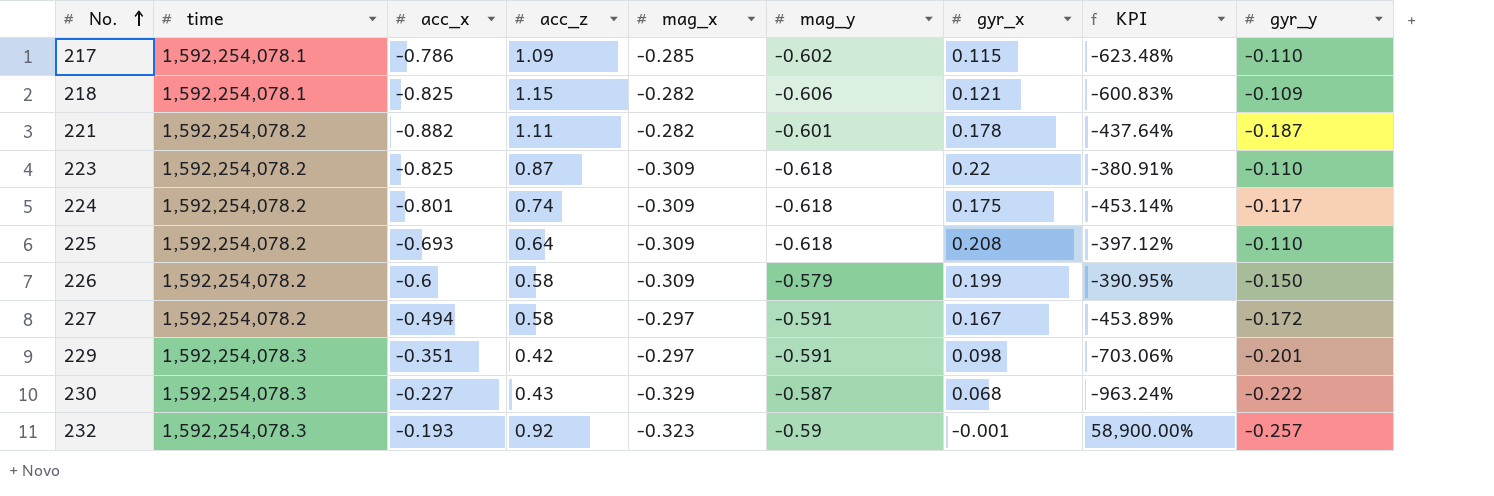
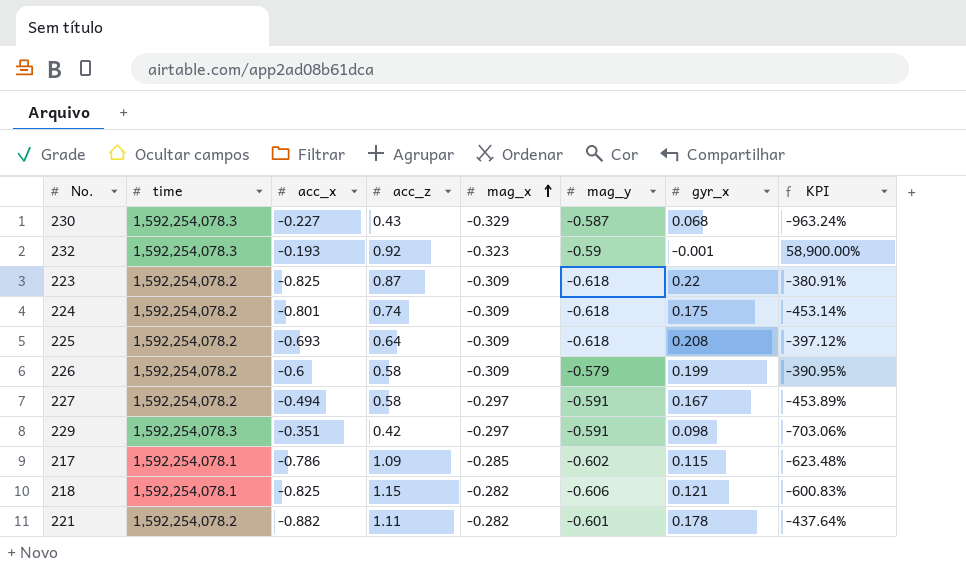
row order: No. ascending -> mag_x ascending
column gyr_y | position: 9 -> none

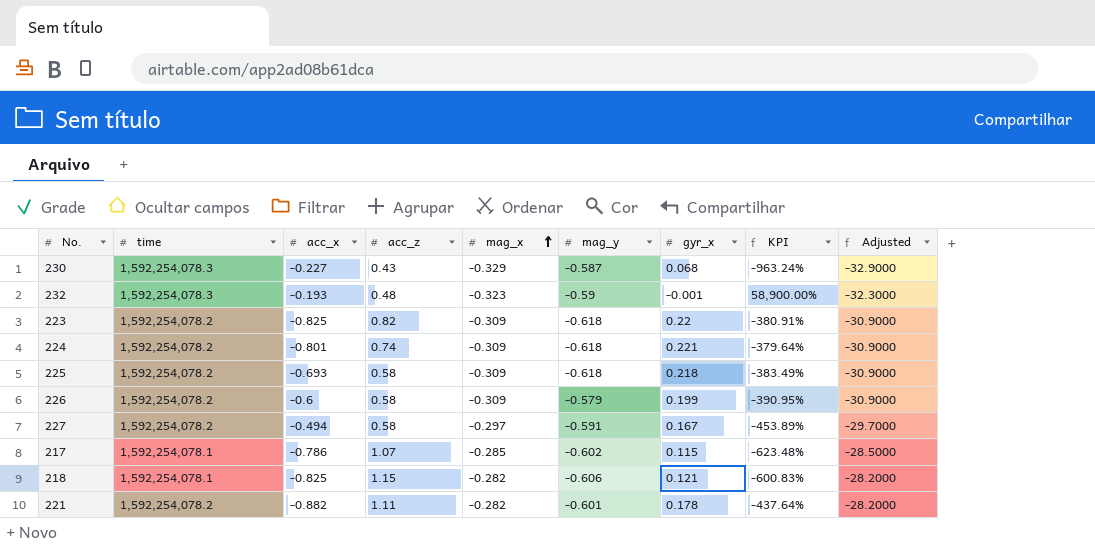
column Adjusted | formula: none -> [mag_x] * 100
row 229: 1,592,254,078.3 | -0.351 | 0.42 | -0.297 | -0.591 | 0.098 | -703.06% -> none
232 | acc_z: 0.92 -> 0.48
223 | acc_z: 0.87 -> 0.82
224 | gyr_x: 0.175 -> 0.221
224 | KPI: -453.14% -> -379.64%
225 | acc_z: 0.64 -> 0.58
225 | gyr_x: 0.208 -> 0.218
225 | KPI: -397.12% -> -383.49%
217 | acc_z: 1.09 -> 1.07

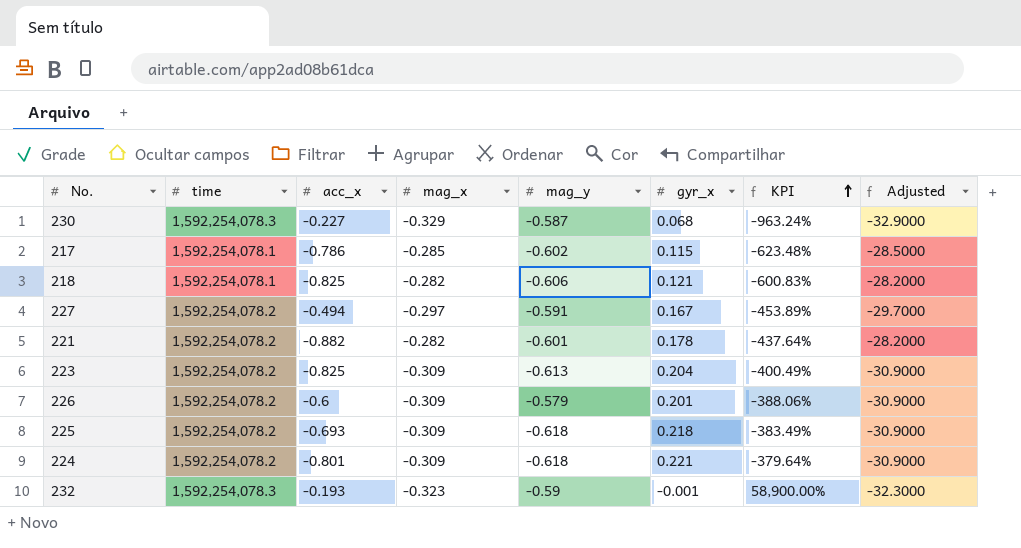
row order: mag_x ascending -> KPI ascending
column acc_z | position: 4 -> none
223 | mag_y: -0.618 -> -0.613
223 | gyr_x: 0.22 -> 0.204
223 | KPI: -380.91% -> -400.49%
226 | gyr_x: 0.199 -> 0.201
226 | KPI: -390.95% -> -388.06%

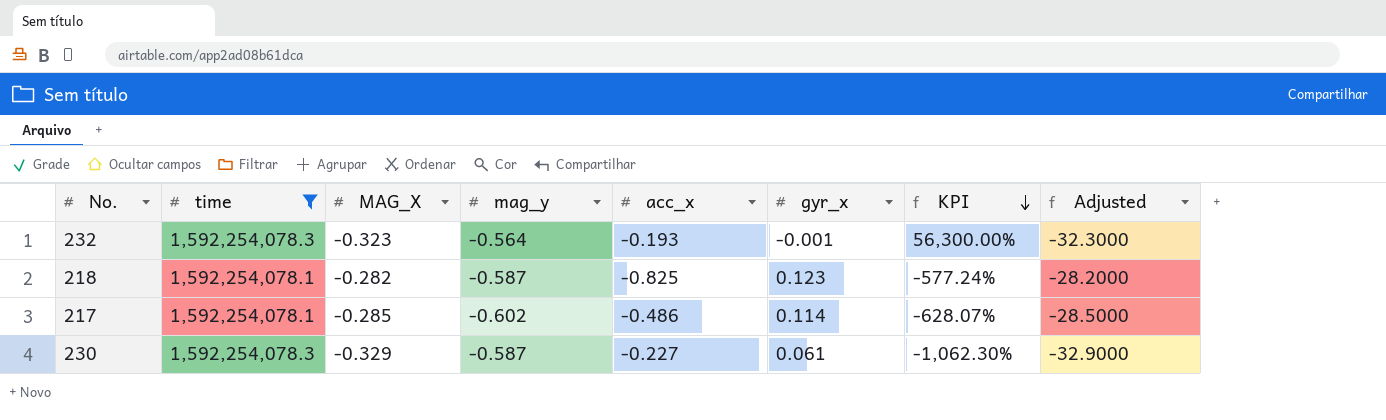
filter: none -> time != 1,592,254,078.2
row order: KPI ascending -> KPI descending
column name: mag_x -> MAG_X
column acc_x | position: 3 -> 5
232 | mag_y: -0.59 -> -0.564
232 | KPI: 58,900.00% -> 56,300.00%
218 | mag_y: -0.606 -> -0.587
218 | gyr_x: 0.121 -> 0.123
218 | KPI: -600.83% -> -577.24%
217 | acc_x: -0.786 -> -0.486
217 | gyr_x: 0.115 -> 0.114
217 | KPI: -623.48% -> -628.07%
230 | gyr_x: 0.068 -> 0.061
230 | KPI: -963.24% -> -1,062.30%

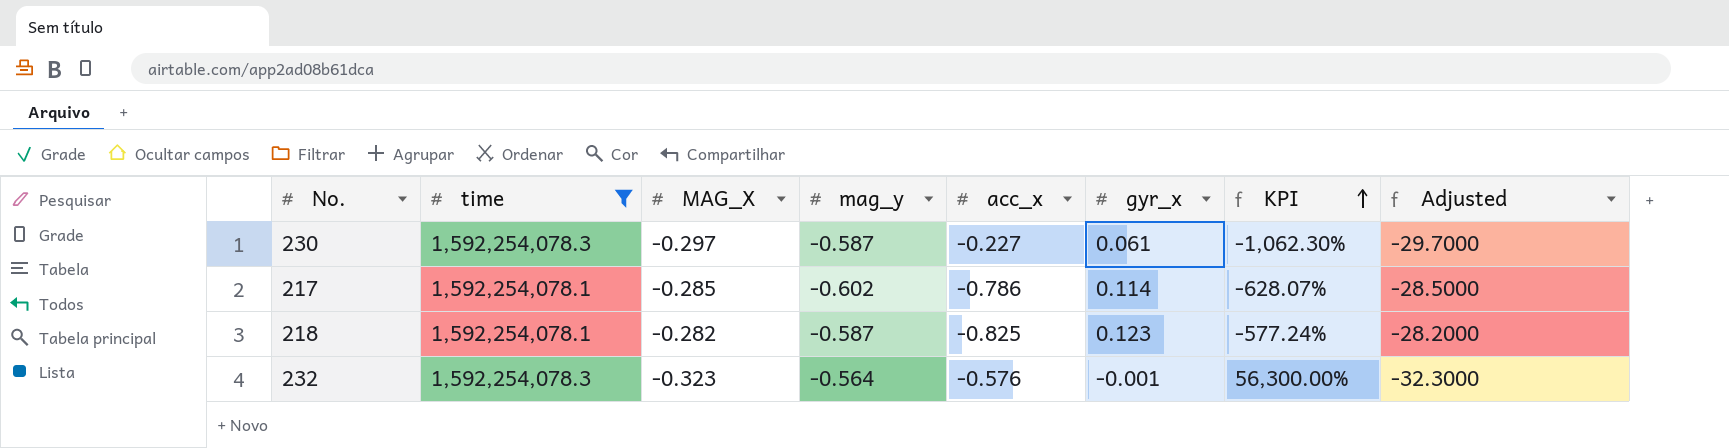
row order: KPI descending -> KPI ascending
230 | MAG_X: -0.329 -> -0.297
230 | Adjusted: -32.9000 -> -29.7000
217 | acc_x: -0.486 -> -0.786
232 | acc_x: -0.193 -> -0.576

